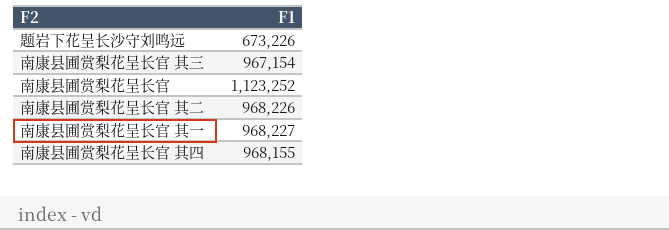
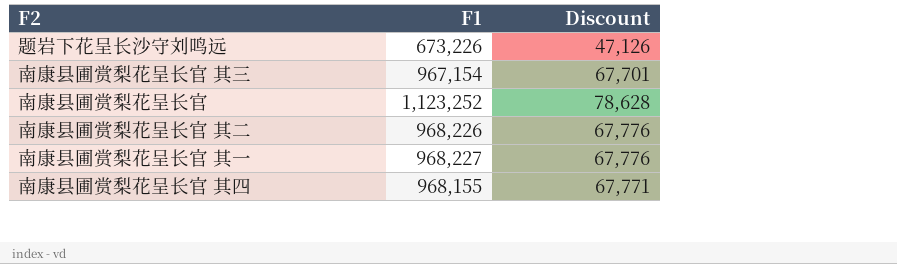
column Discount | formula: none -> [F1] * 0.07

